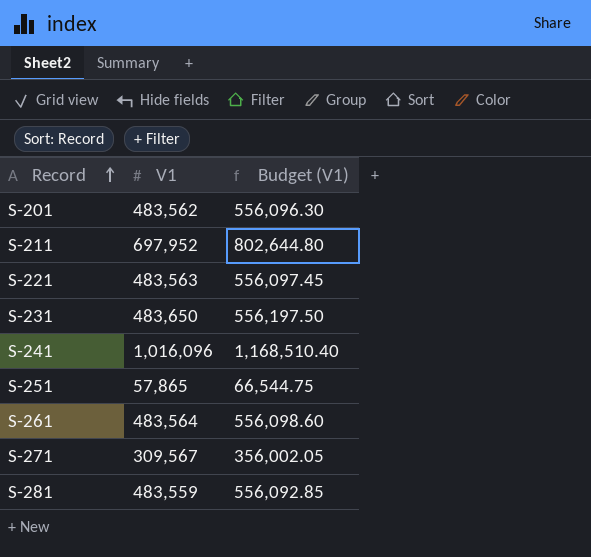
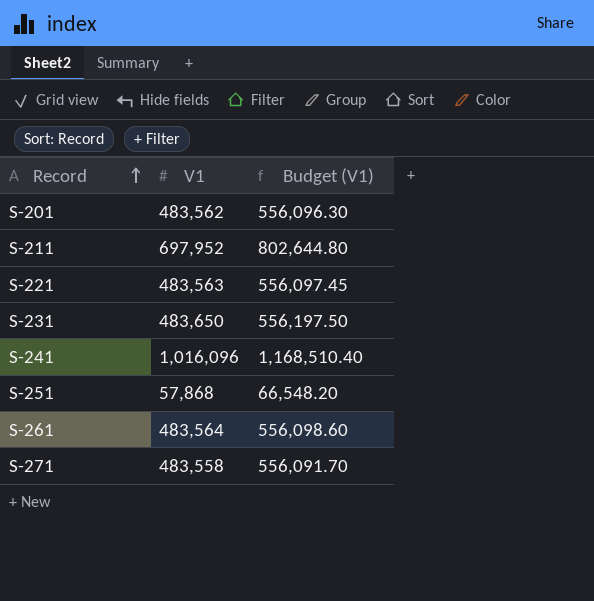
row S-281: 483,559 | 556,092.85 -> none
S-251 | V1: 57,865 -> 57,868
S-251 | Budget (V1): 66,544.75 -> 66,548.20
S-271 | V1: 309,567 -> 483,558
S-271 | Budget (V1): 356,002.05 -> 556,091.70

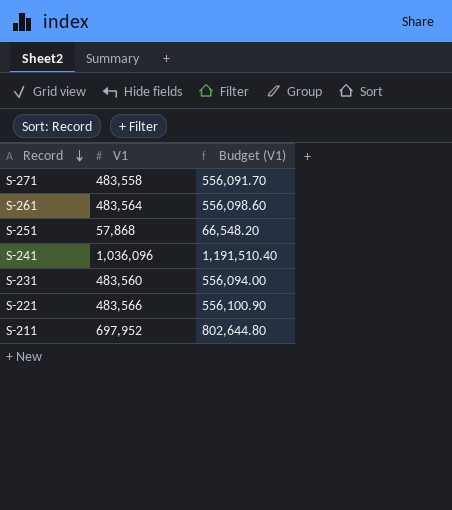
row order: Record ascending -> Record descending
row S-201: 483,562 | 556,096.30 -> none
S-241 | V1: 1,016,096 -> 1,036,096
S-241 | Budget (V1): 1,168,510.40 -> 1,191,510.40
S-231 | V1: 483,650 -> 483,560
S-231 | Budget (V1): 556,197.50 -> 556,094.00
S-221 | V1: 483,563 -> 483,566
S-221 | Budget (V1): 556,097.45 -> 556,100.90

